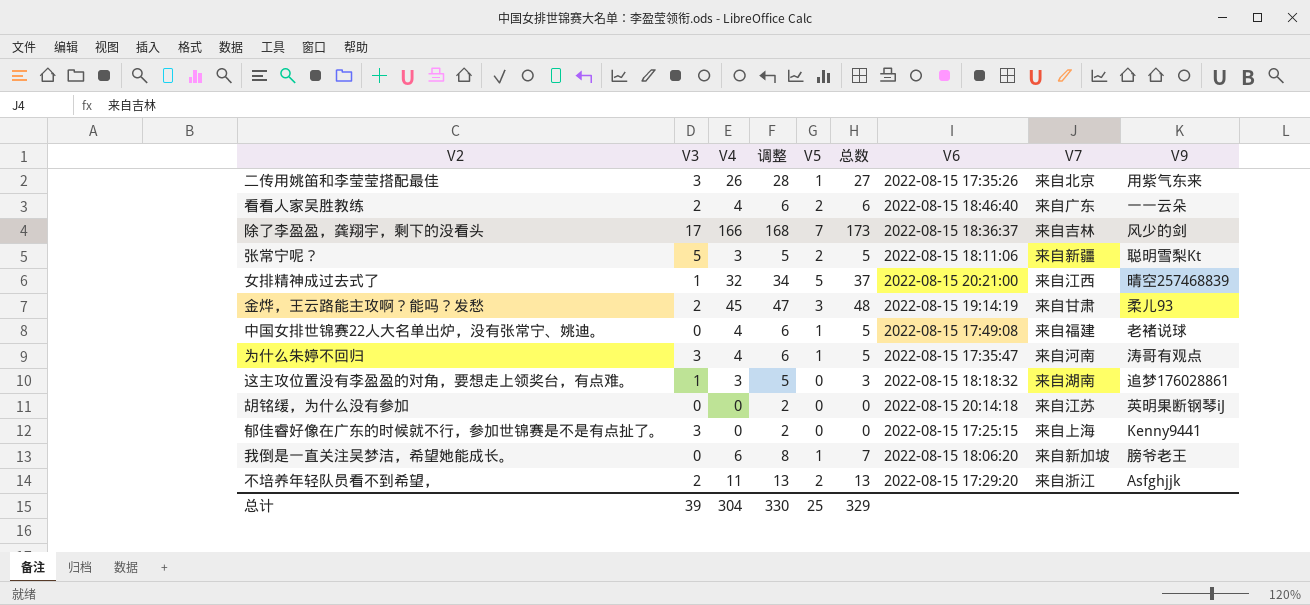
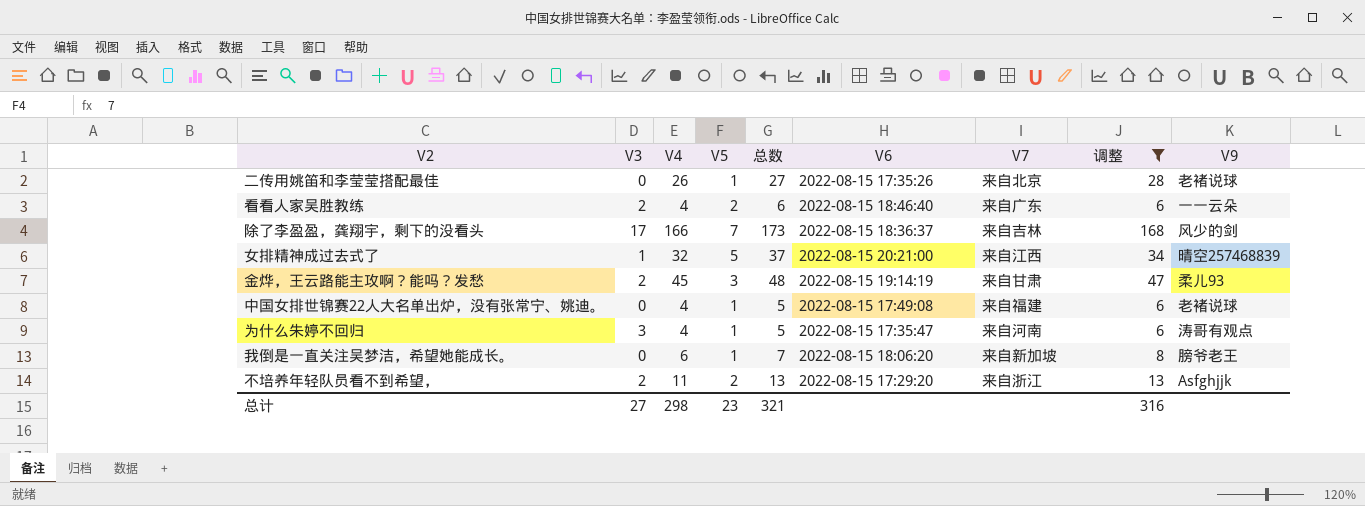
filter: none -> 调整 >= 6
column 调整 | position: 4 -> 8
二传用姚笛和李莹莹搭配最佳 | V3: 3 -> 0
二传用姚笛和李莹莹搭配最佳 | V9: 用紫气东来 -> 老褚说球
总计 | V3: 39 -> 27
总计 | V4: 304 -> 298
总计 | V5: 25 -> 23
总计 | 总数: 329 -> 321
总计 | 调整: 330 -> 316

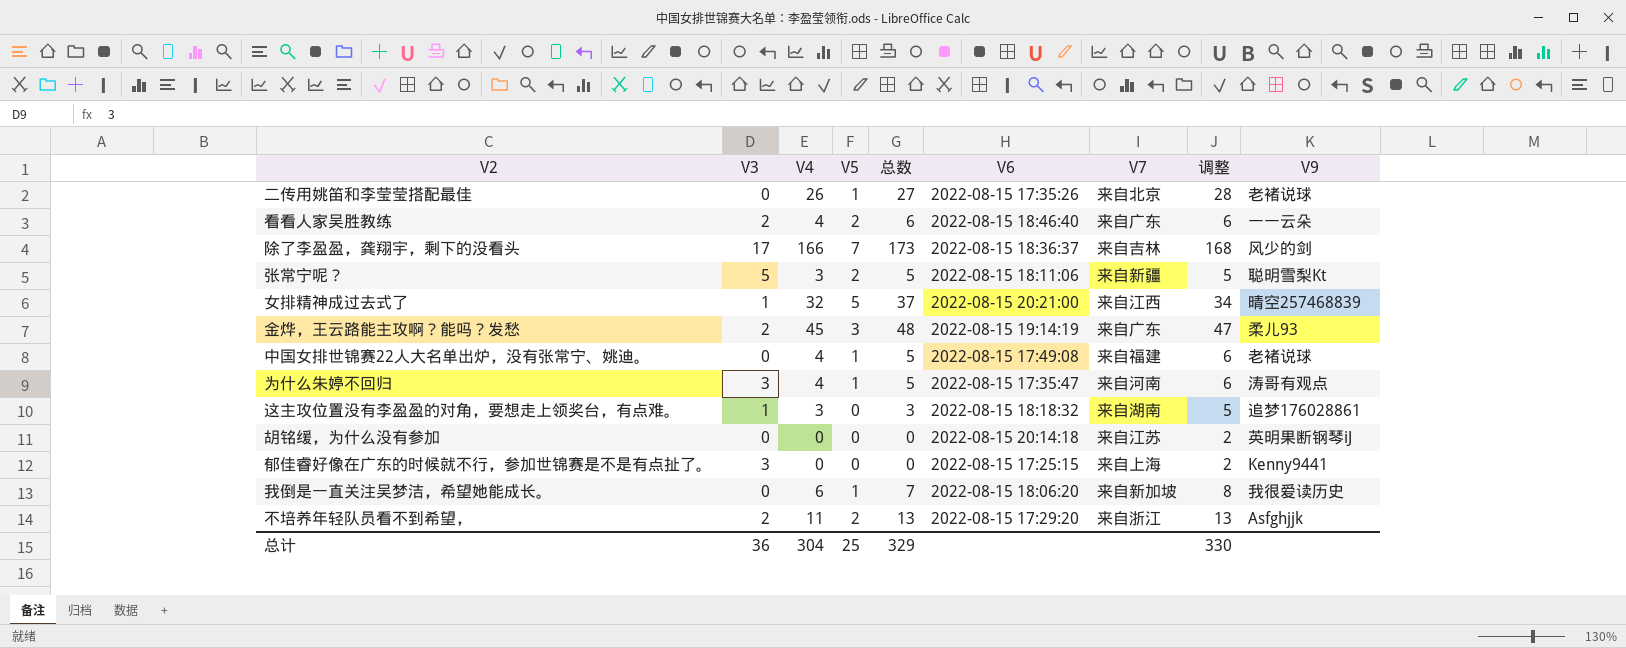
filter: 调整 >= 6 -> none
金烨，王云路能主攻啊？能吗？发愁 | V7: 来自甘肃 -> 来自广东
我倒是一直关注吴梦洁，希望她能成长。 | V9: 膀爷老王 -> 我很爱读历史
总计 | V3: 27 -> 36
总计 | V4: 298 -> 304
总计 | V5: 23 -> 25
总计 | 总数: 321 -> 329
总计 | 调整: 316 -> 330

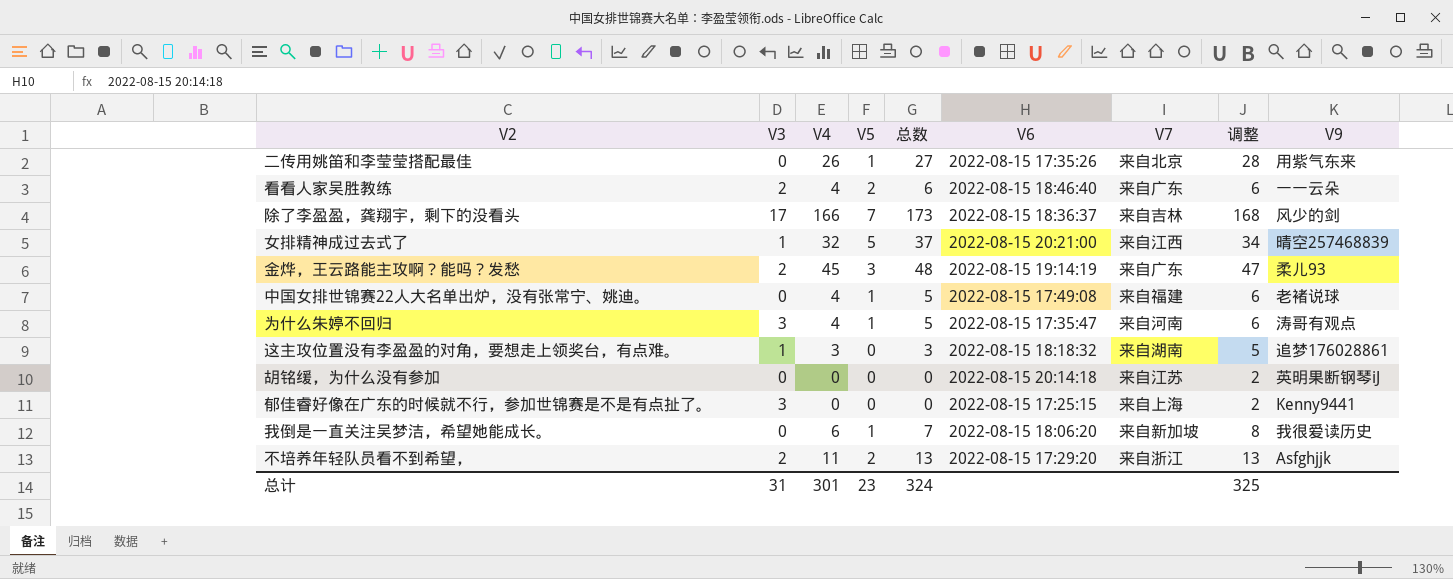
row 张常宁呢？: 5 | 3 | 2 | 5 | 2022-08-15 18:11:06 | 来自新疆 | 5 | 聪明雪梨Kt -> none
二传用姚笛和李莹莹搭配最佳 | V9: 老褚说球 -> 用紫气东来
总计 | V3: 36 -> 31
总计 | V4: 304 -> 301
总计 | V5: 25 -> 23
总计 | 总数: 329 -> 324
总计 | 调整: 330 -> 325

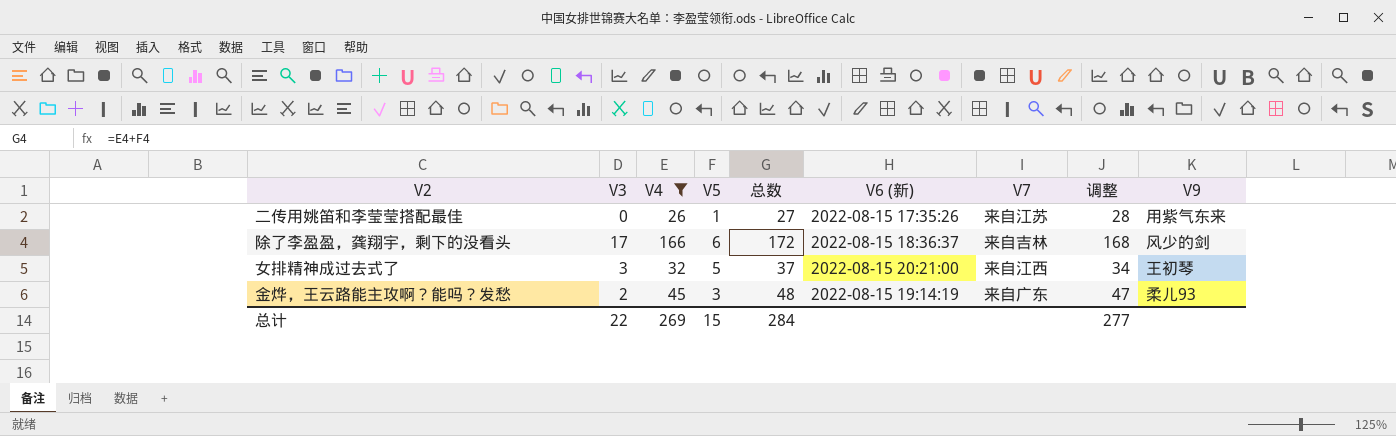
filter: none -> V4 >= 26
column name: V6 -> V6 (新)
二传用姚笛和李莹莹搭配最佳 | V7: 来自北京 -> 来自江苏
除了李盈盈，龚翔宇，剩下的没看头 | V5: 7 -> 6
除了李盈盈，龚翔宇，剩下的没看头 | 总数: 173 -> 172
女排精神成过去式了 | V3: 1 -> 3
女排精神成过去式了 | V9: 晴空257468839 -> 王初琴
总计 | V3: 31 -> 22
总计 | V4: 301 -> 269
总计 | V5: 23 -> 15
总计 | 总数: 324 -> 284
总计 | 调整: 325 -> 277

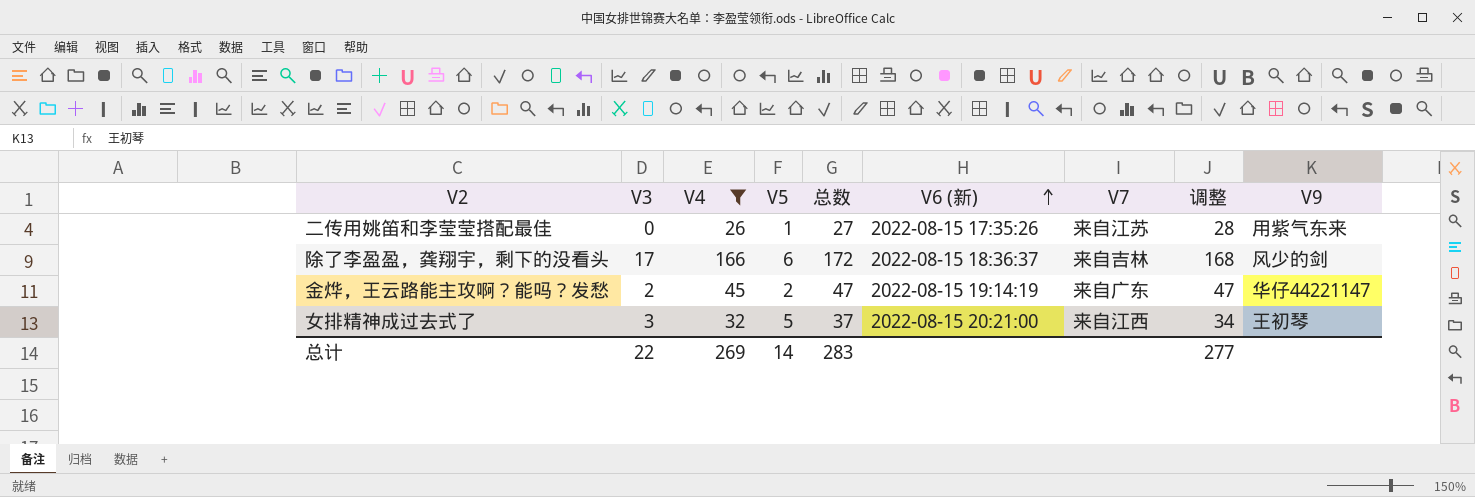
row order: none -> V6 (新) ascending
金烨，王云路能主攻啊？能吗？发愁 | V5: 3 -> 2
金烨，王云路能主攻啊？能吗？发愁 | 总数: 48 -> 47
金烨，王云路能主攻啊？能吗？发愁 | V9: 柔儿93 -> 华仔44221147
总计 | V5: 15 -> 14
总计 | 总数: 284 -> 283

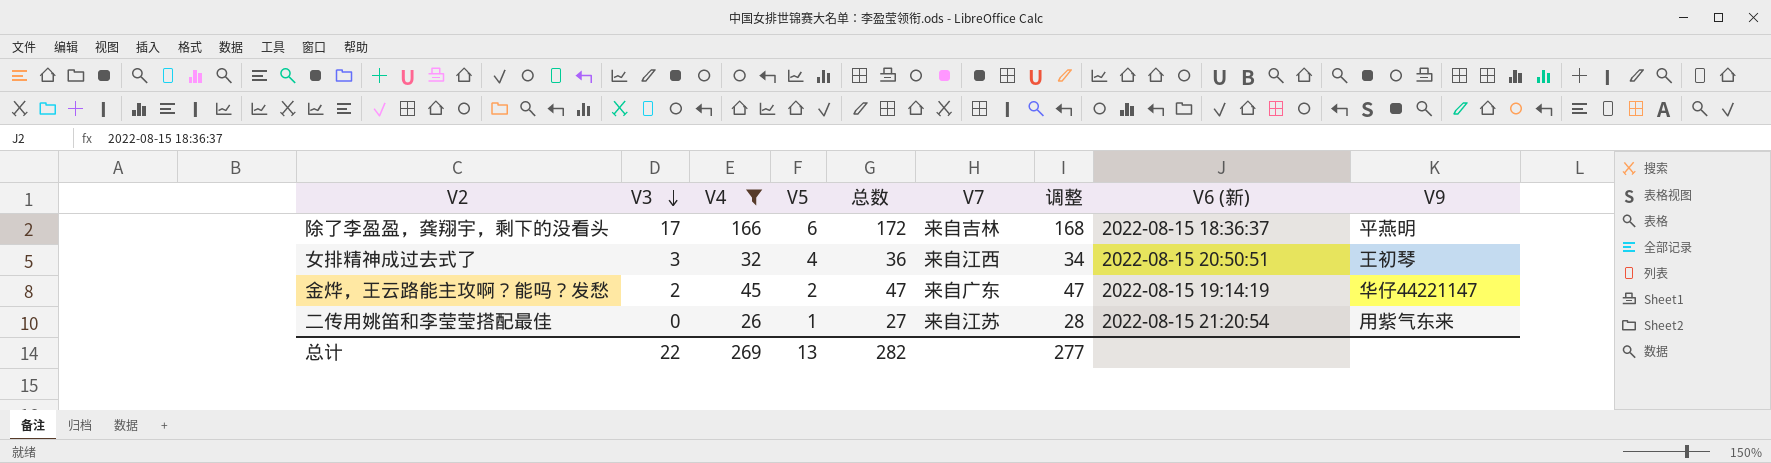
row order: V6 (新) ascending -> V3 descending
column V6 (新) | position: 6 -> 8
除了李盈盈，龚翔宇，剩下的没看头 | V9: 风少的剑 -> 平燕明
女排精神成过去式了 | V5: 5 -> 4
女排精神成过去式了 | 总数: 37 -> 36
女排精神成过去式了 | V6 (新): 2022-08-15 20:21:00 -> 2022-08-15 20:50:51
二传用姚笛和李莹莹搭配最佳 | V6 (新): 2022-08-15 17:35:26 -> 2022-08-15 21:20:54
总计 | V5: 14 -> 13
总计 | 总数: 283 -> 282

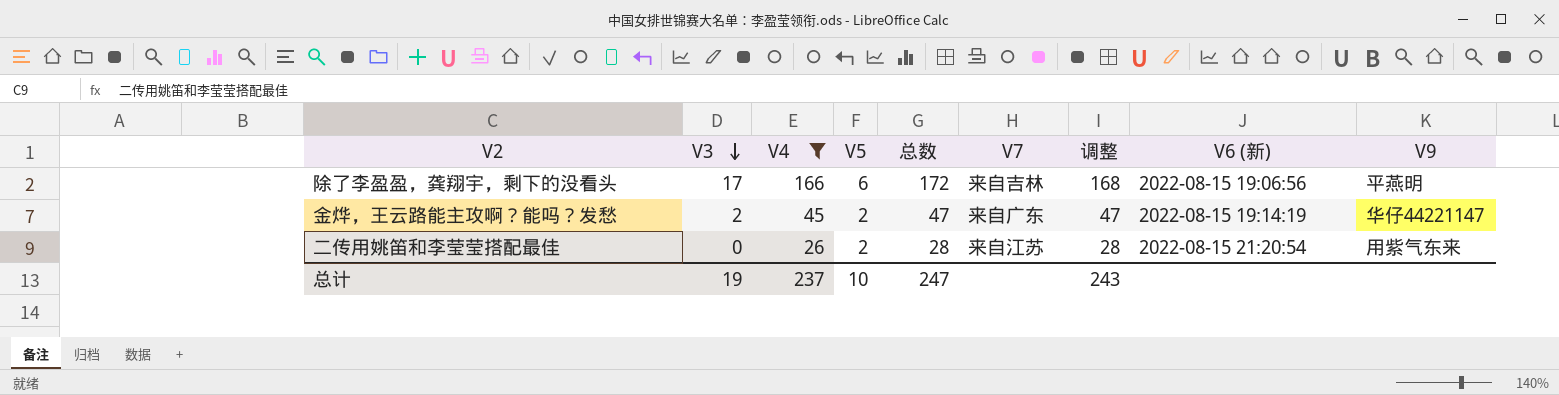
row 女排精神成过去式了: 3 | 32 | 4 | 36 | 来自江西 | 34 | 2022-08-15 20:50:51 | 王初琴 -> none
除了李盈盈，龚翔宇，剩下的没看头 | V6 (新): 2022-08-15 18:36:37 -> 2022-08-15 19:06:56
二传用姚笛和李莹莹搭配最佳 | V5: 1 -> 2
二传用姚笛和李莹莹搭配最佳 | 总数: 27 -> 28
总计 | V3: 22 -> 19
总计 | V4: 269 -> 237
总计 | V5: 13 -> 10
总计 | 总数: 282 -> 247
总计 | 调整: 277 -> 243

